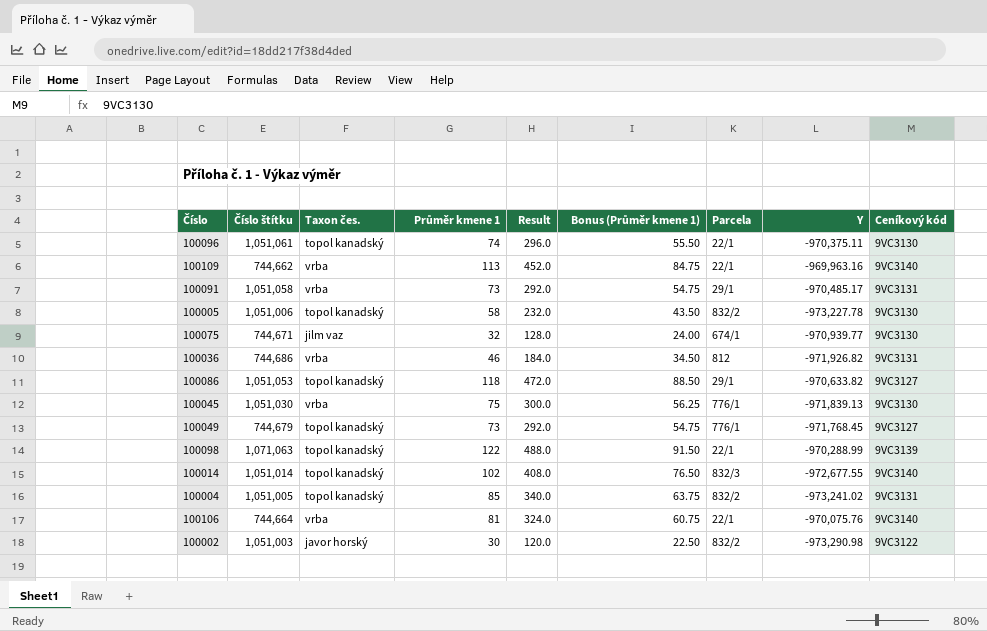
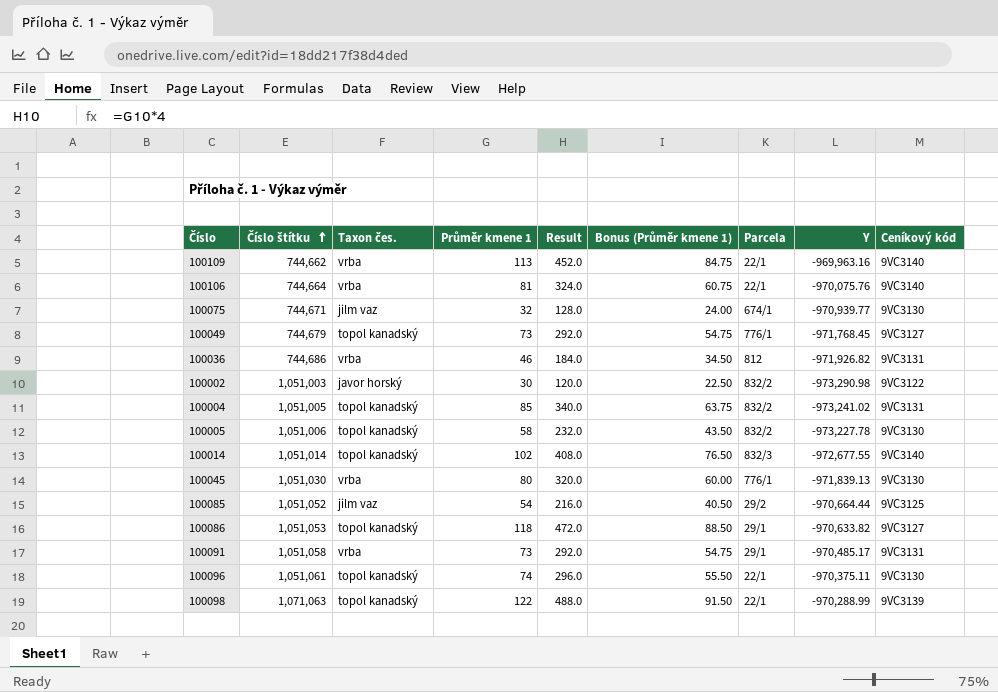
row order: none -> Číslo štítku ascending
100045 | Průměr kmene 1: 75 -> 80
100045 | Result: 300.0 -> 320.0
100045 | Bonus (Průměr kmene 1): 56.25 -> 60.00
row 100085: none -> 1,051,052 | jilm vaz | 54 | 216.0 | 40.50 | 29/2 | -970,664.44 | 9VC3125

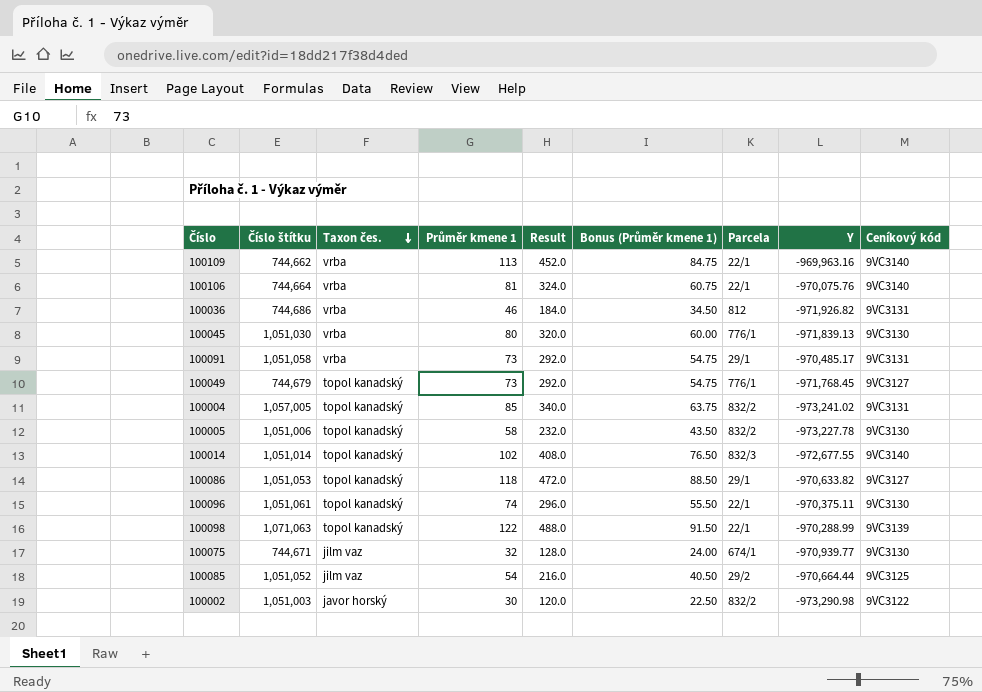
row order: Číslo štítku ascending -> Taxon čes. descending
100004 | Číslo štítku: 1,051,005 -> 1,057,005

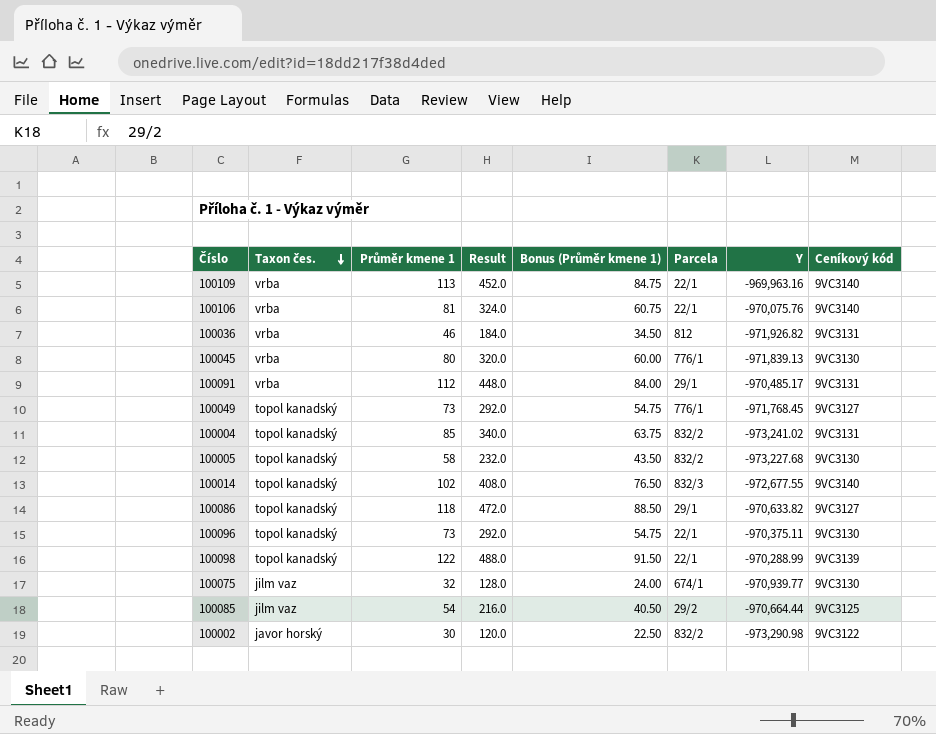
column Číslo štítku | position: 2 -> none
100091 | Průměr kmene 1: 73 -> 112
100091 | Result: 292.0 -> 448.0
100091 | Bonus (Průměr kmene 1): 54.75 -> 84.00
100005 | Y: -973,227.78 -> -973,227.68
100096 | Průměr kmene 1: 74 -> 73
100096 | Result: 296.0 -> 292.0
100096 | Bonus (Průměr kmene 1): 55.50 -> 54.75

